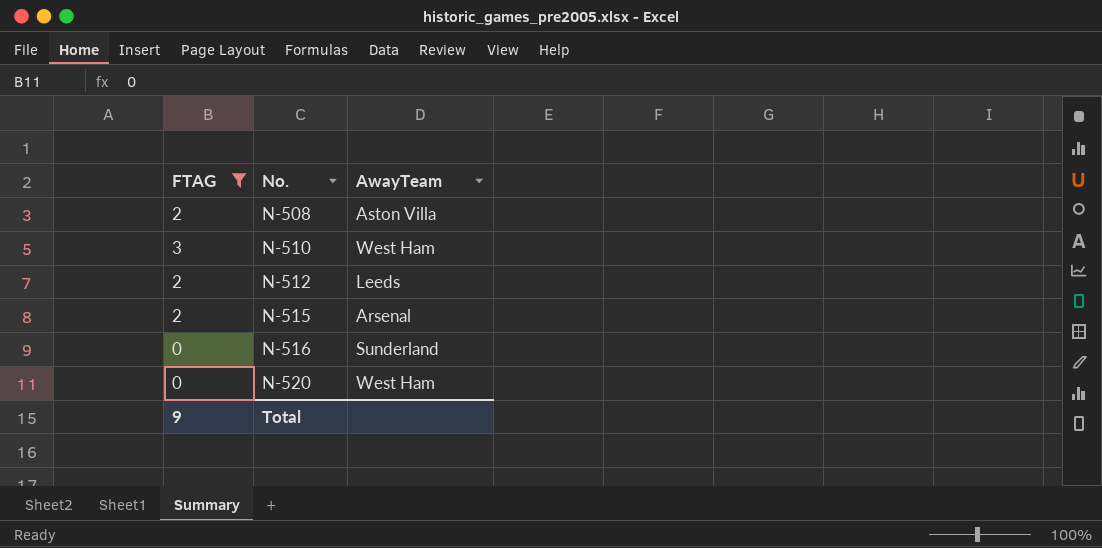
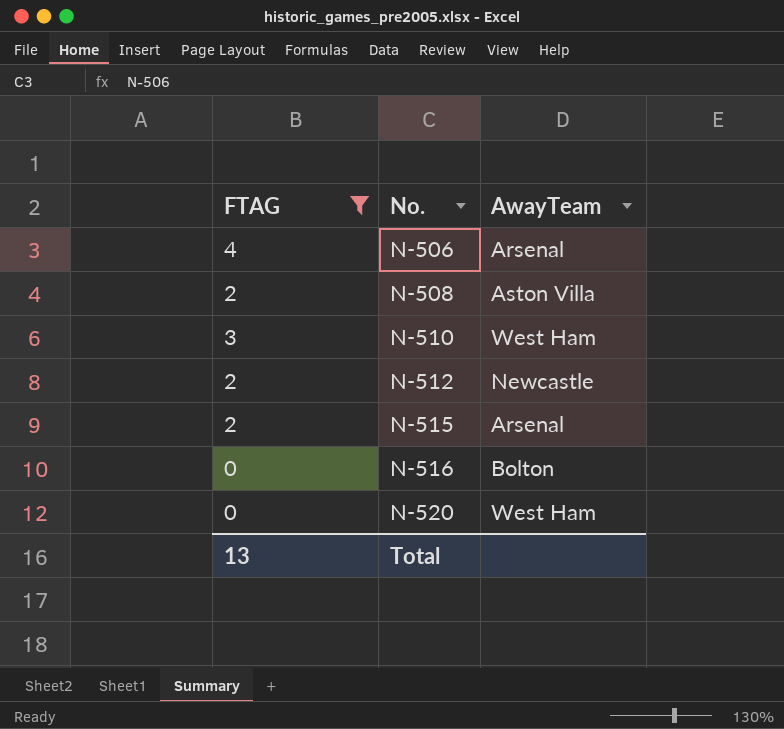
row N-506: none -> 4 | Arsenal
N-512 | AwayTeam: Leeds -> Newcastle
N-516 | AwayTeam: Sunderland -> Bolton
Total | FTAG: 9 -> 13

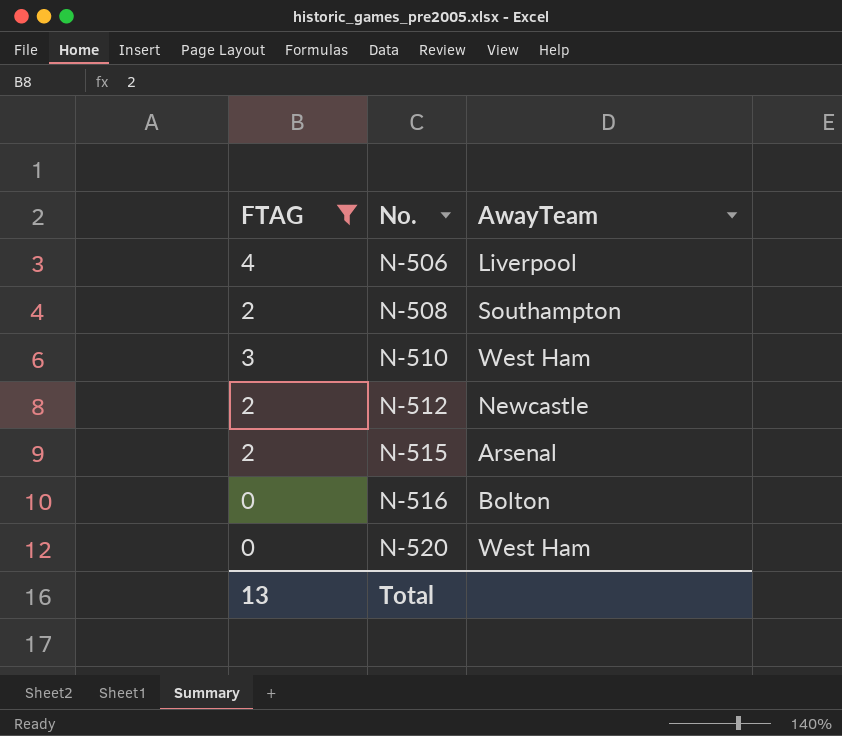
N-506 | AwayTeam: Arsenal -> Liverpool
N-508 | AwayTeam: Aston Villa -> Southampton

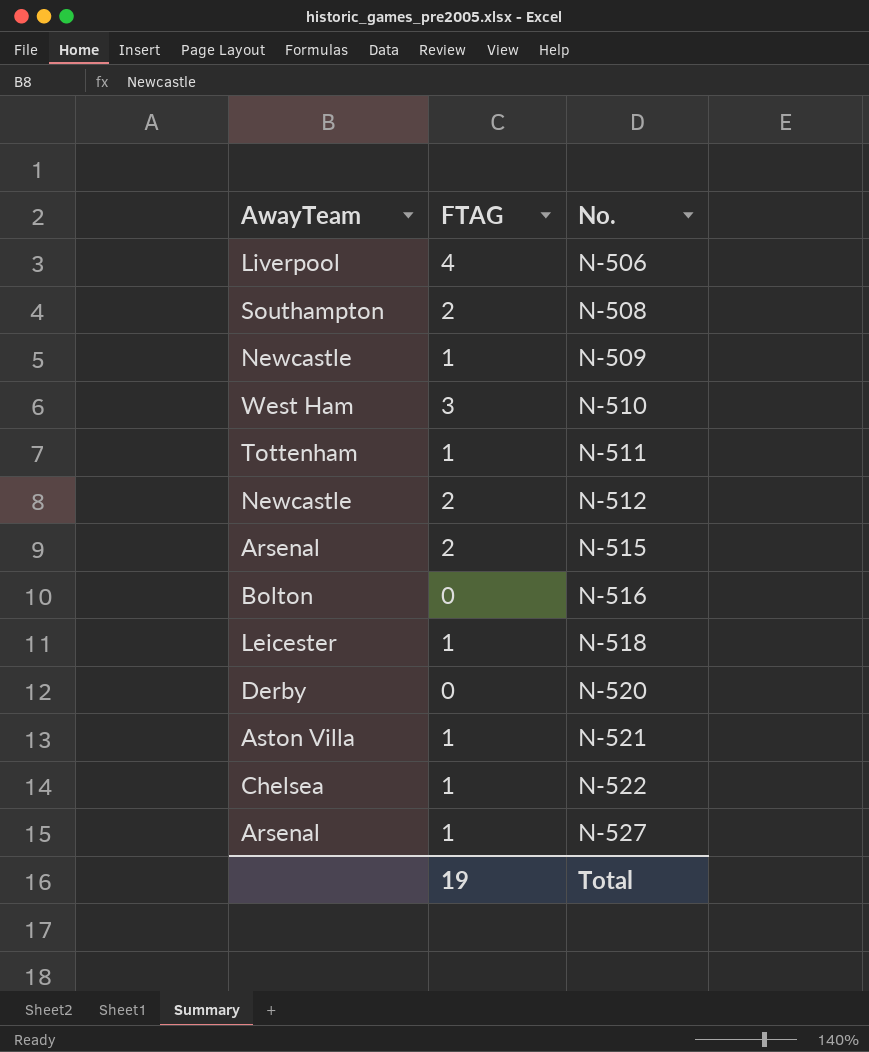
filter: FTAG != 1 -> none
column AwayTeam | position: 3 -> 1
N-520 | AwayTeam: West Ham -> Derby
Total | FTAG: 13 -> 19

